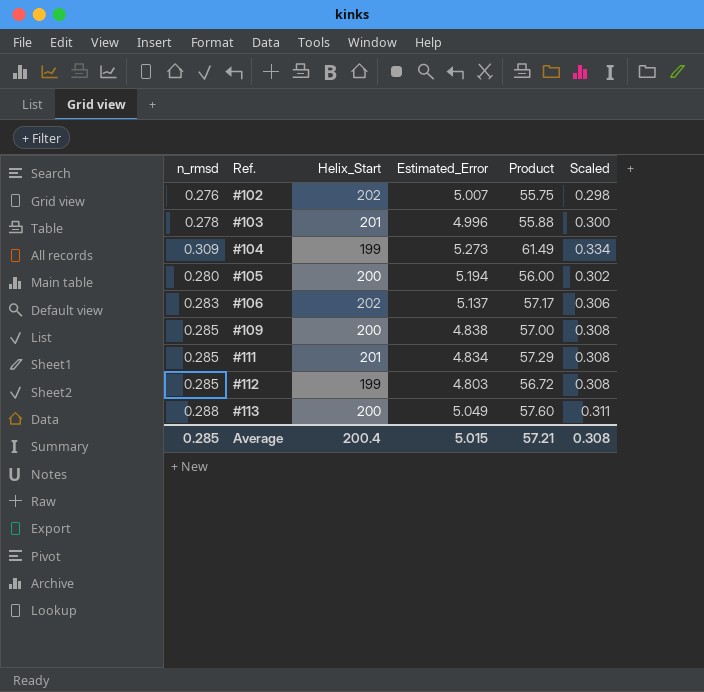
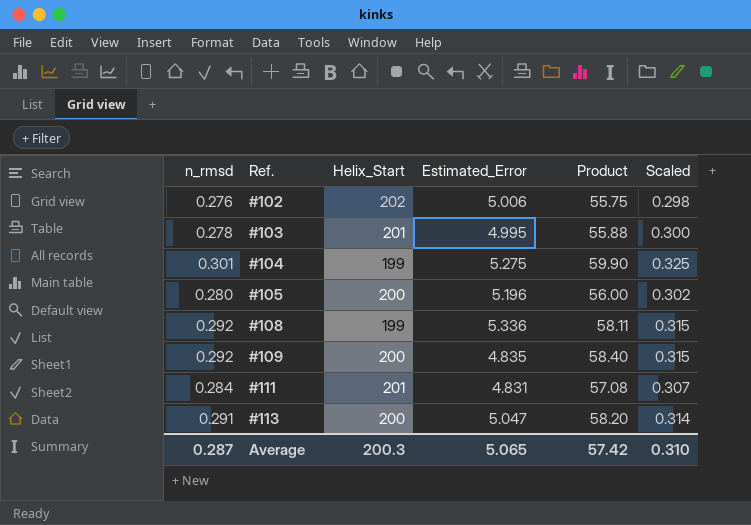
row #106: 0.283 | 202 | 5.137 | 57.17 | 0.306 -> none
row #112: 0.285 | 199 | 4.803 | 56.72 | 0.308 -> none
#102 | Estimated_Error: 5.007 -> 5.006
#103 | Estimated_Error: 4.996 -> 4.995
#104 | n_rmsd: 0.309 -> 0.301
#104 | Estimated_Error: 5.273 -> 5.275
#104 | Product: 61.49 -> 59.90
#104 | Scaled: 0.334 -> 0.325
#105 | Estimated_Error: 5.194 -> 5.196
row #108: none -> 0.292 | 199 | 5.336 | 58.11 | 0.315
#109 | n_rmsd: 0.285 -> 0.292
#109 | Estimated_Error: 4.838 -> 4.835
#109 | Product: 57.00 -> 58.40
#109 | Scaled: 0.308 -> 0.315
#111 | n_rmsd: 0.285 -> 0.284
#111 | Estimated_Error: 4.834 -> 4.831
#111 | Product: 57.29 -> 57.08
#111 | Scaled: 0.308 -> 0.307
#113 | n_rmsd: 0.288 -> 0.291
#113 | Estimated_Error: 5.049 -> 5.047
#113 | Product: 57.60 -> 58.20
#113 | Scaled: 0.311 -> 0.314
Average | n_rmsd: 0.285 -> 0.287
Average | Helix_Start: 200.4 -> 200.3
Average | Estimated_Error: 5.015 -> 5.065
Average | Product: 57.21 -> 57.42
Average | Scaled: 0.308 -> 0.310

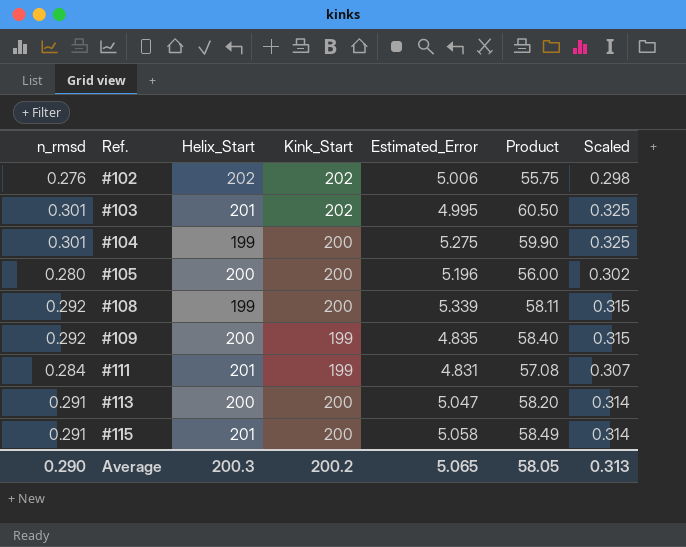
column Kink_Start | position: none -> 4
#103 | n_rmsd: 0.278 -> 0.301
#103 | Product: 55.88 -> 60.50
#103 | Scaled: 0.300 -> 0.325
#108 | Estimated_Error: 5.336 -> 5.339
row #115: none -> 0.291 | 201 | 200 | 5.058 | 58.49 | 0.314
Average | n_rmsd: 0.287 -> 0.290
Average | Product: 57.42 -> 58.05
Average | Scaled: 0.310 -> 0.313

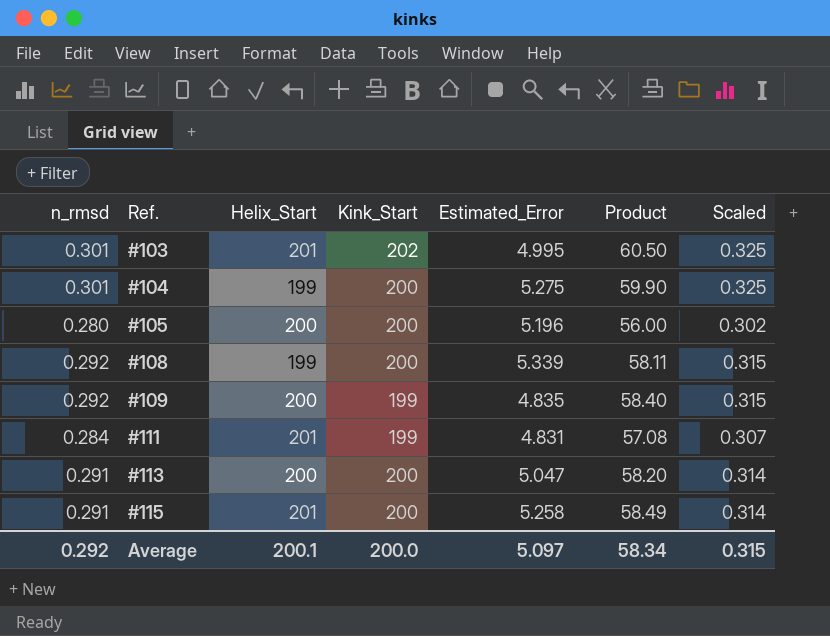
row #102: 0.276 | 202 | 202 | 5.006 | 55.75 | 0.298 -> none
#115 | Estimated_Error: 5.058 -> 5.258
Average | n_rmsd: 0.290 -> 0.292
Average | Helix_Start: 200.3 -> 200.1
Average | Kink_Start: 200.2 -> 200.0
Average | Estimated_Error: 5.065 -> 5.097
Average | Product: 58.05 -> 58.34
Average | Scaled: 0.313 -> 0.315

